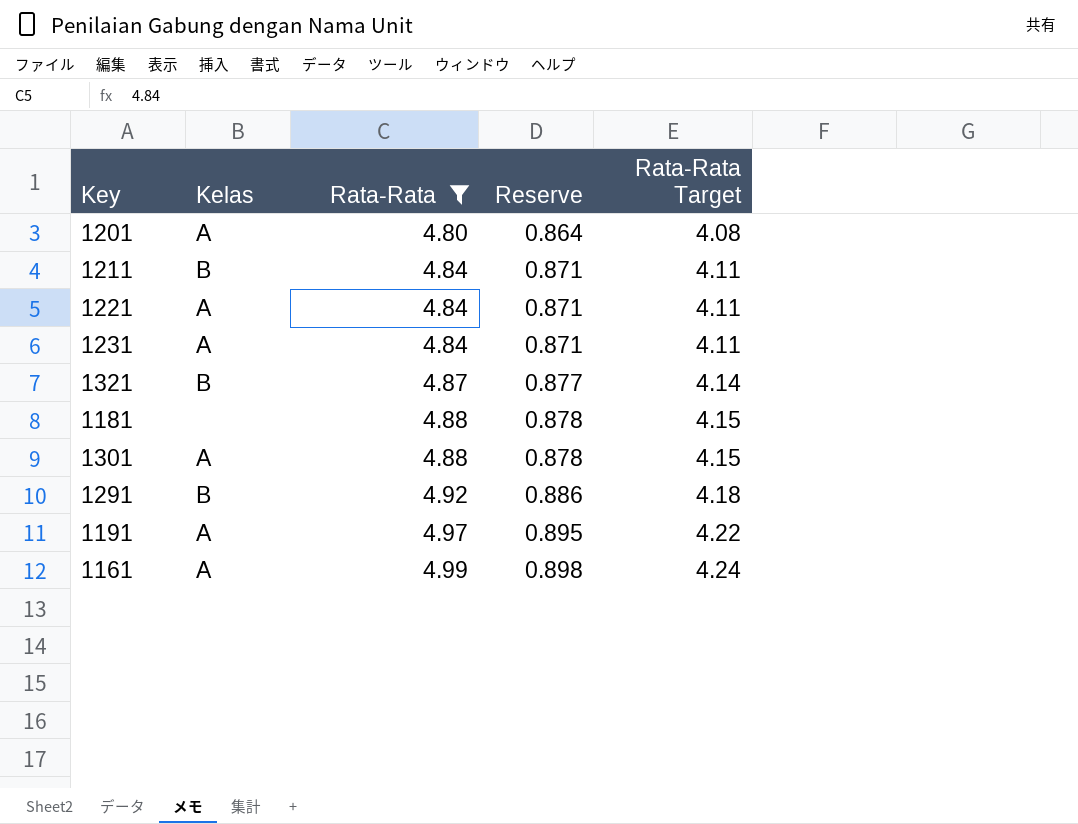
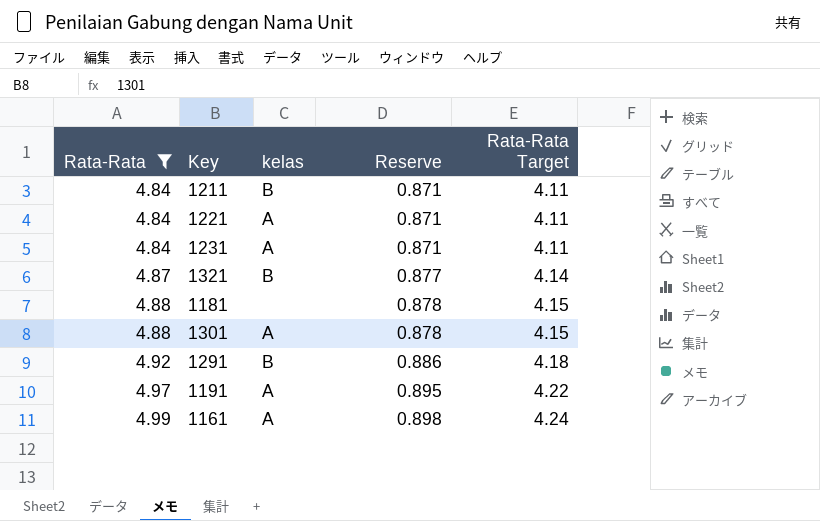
column Rata-Rata | position: 3 -> 1
column name: Kelas -> kelas
row 1201: A | 4.80 | 0.864 | 4.08 -> none

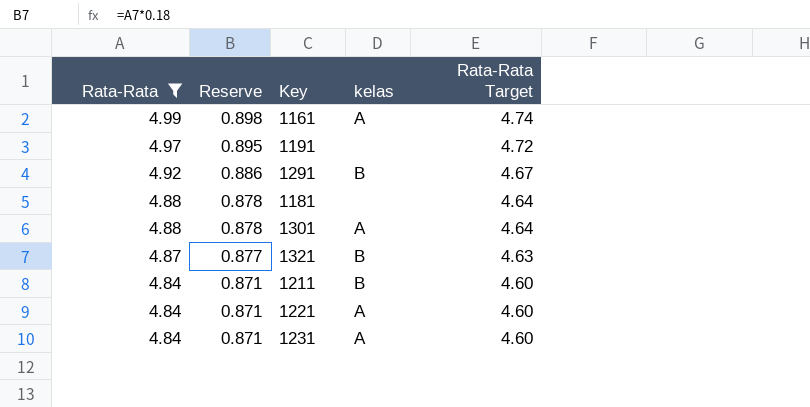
row order: Rata-Rata ascending -> Rata-Rata descending
column Reserve | position: 4 -> 2
column Rata-Rata Target | formula: [Rata-Rata] * 0.85 -> [Rata-Rata] * 0.95
1191 | kelas: A -> none

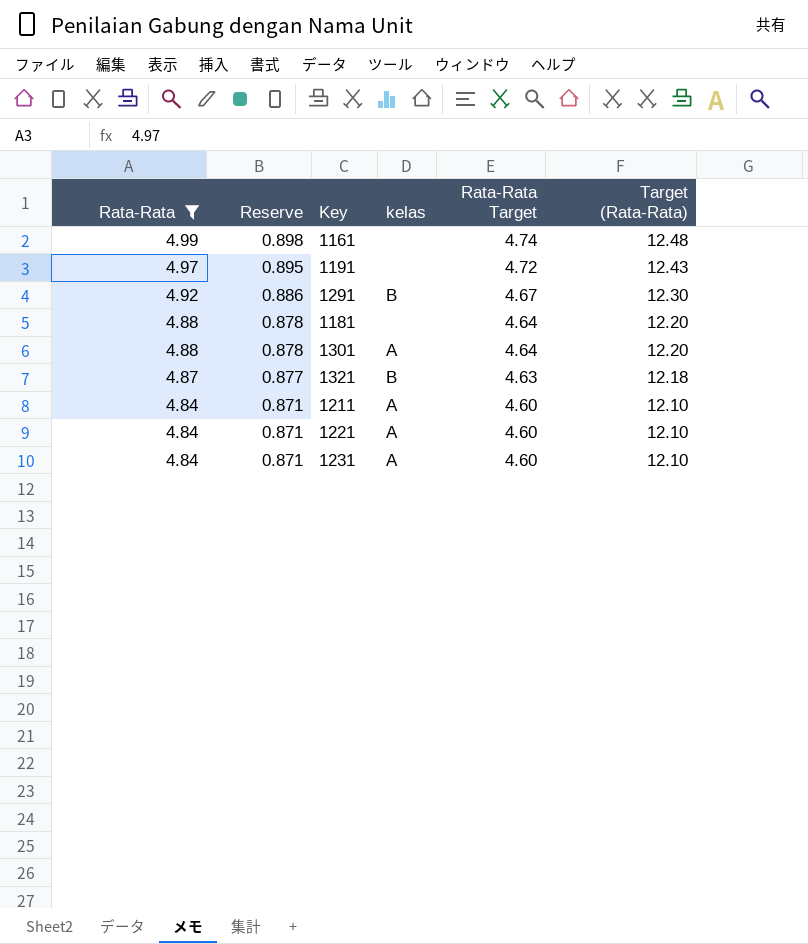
column Target (Rata-Rata) | formula: none -> [Rata-Rata] * 2.5
1161 | kelas: A -> none
1211 | kelas: B -> A

